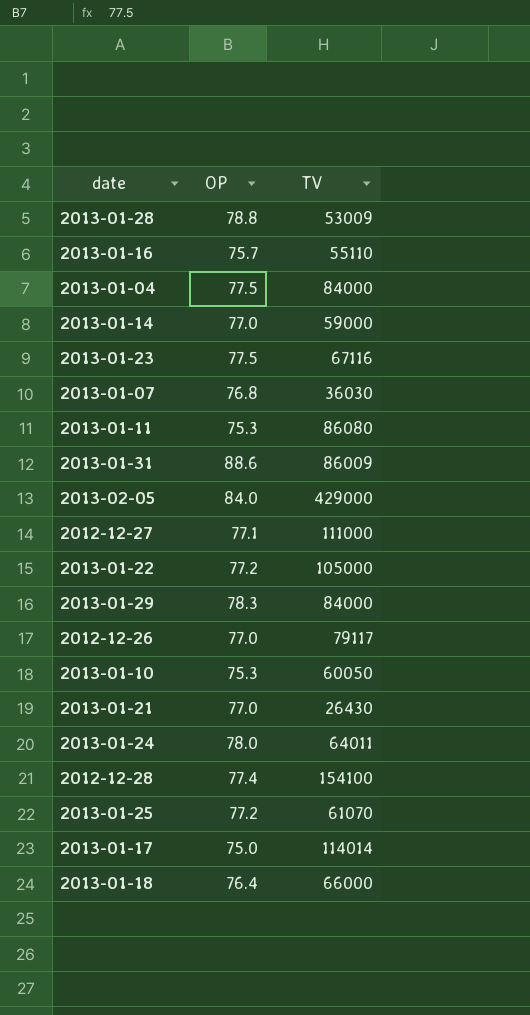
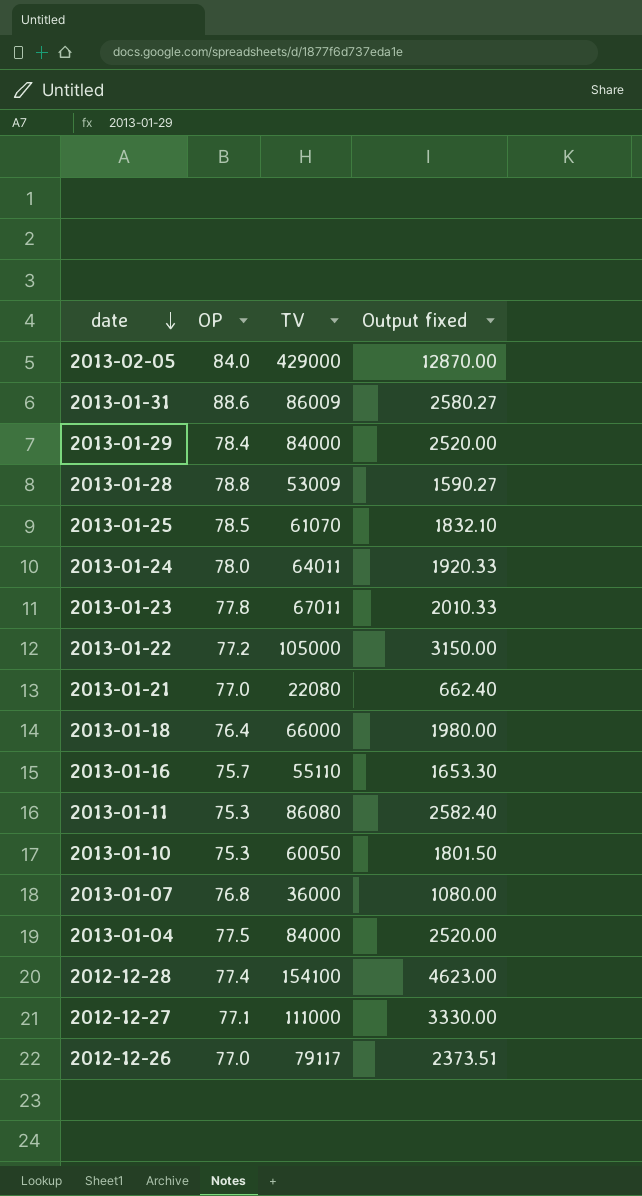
row order: none -> date descending
column Output fixed | formula: none -> [TV] * 0.03
row 2013-01-14: 77.0 | 59000 -> none
row 2013-01-17: 75.0 | 114014 -> none
2013-01-29 | OP: 78.3 -> 78.4
2013-01-25 | OP: 77.2 -> 78.5
2013-01-23 | OP: 77.5 -> 77.8
2013-01-23 | TV: 67116 -> 67011
2013-01-21 | TV: 26430 -> 22080
2013-01-07 | TV: 36030 -> 36000

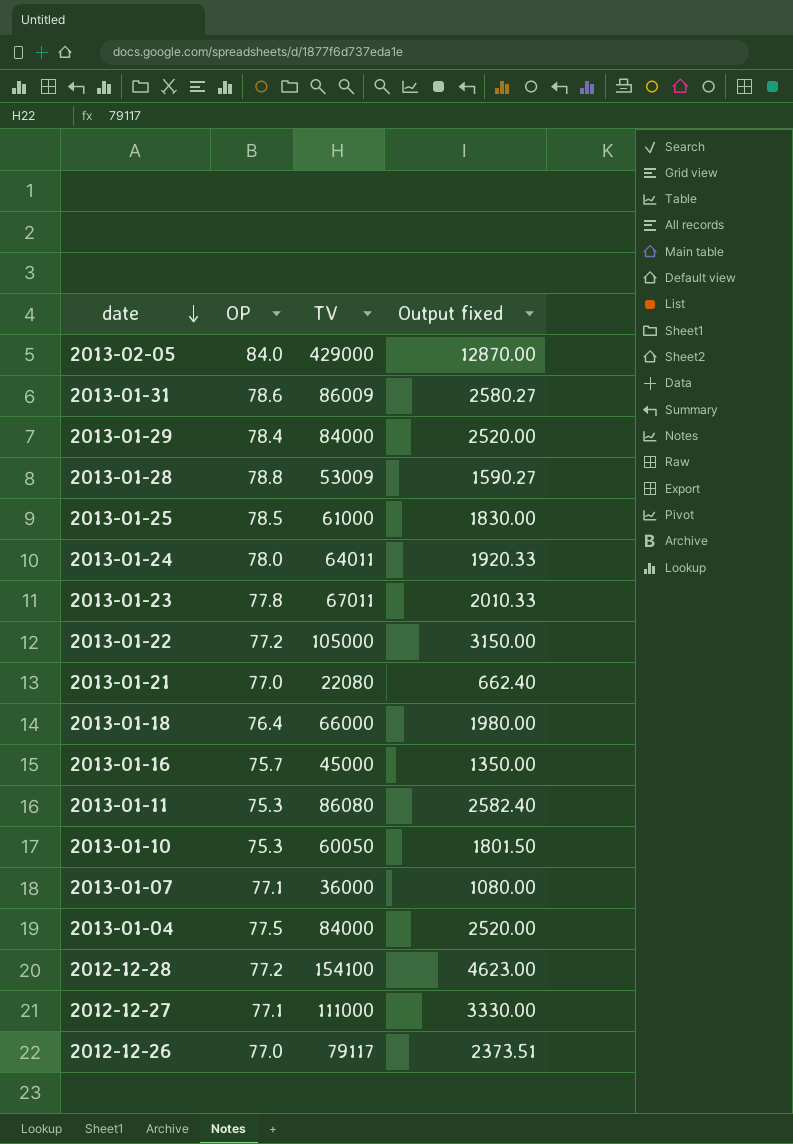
2013-01-31 | OP: 88.6 -> 78.6
2013-01-25 | TV: 61070 -> 61000
2013-01-25 | Output fixed: 1832.10 -> 1830.00
2013-01-16 | TV: 55110 -> 45000
2013-01-16 | Output fixed: 1653.30 -> 1350.00
2013-01-07 | OP: 76.8 -> 77.1
2012-12-28 | OP: 77.4 -> 77.2

